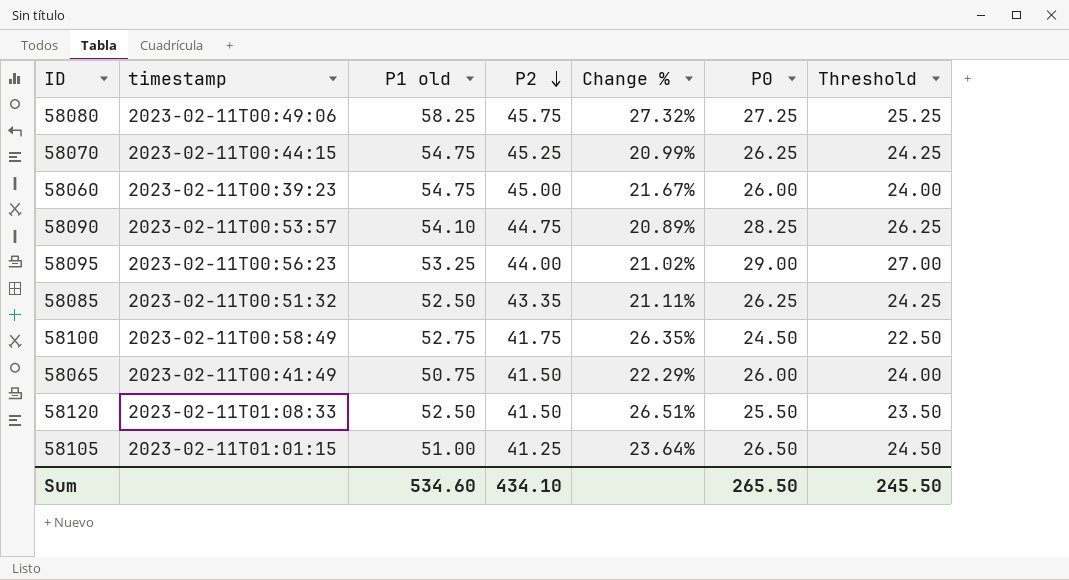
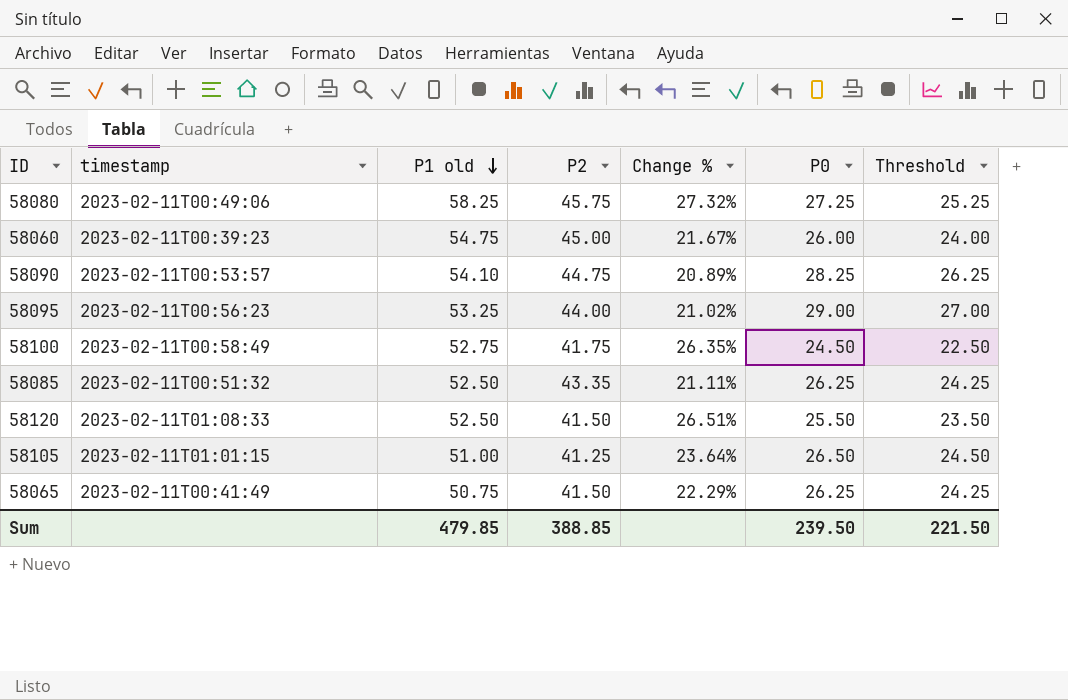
row order: P2 descending -> P1 old descending
row 58070: 2023-02-11T00:44:15 | 54.75 | 45.25 | 20.99% | 26.25 | 24.25 -> none
58065 | P0: 26.00 -> 26.25
58065 | Threshold: 24.00 -> 24.25
Sum | P1 old: 534.60 -> 479.85
Sum | P2: 434.10 -> 388.85
Sum | P0: 265.50 -> 239.50
Sum | Threshold: 245.50 -> 221.50

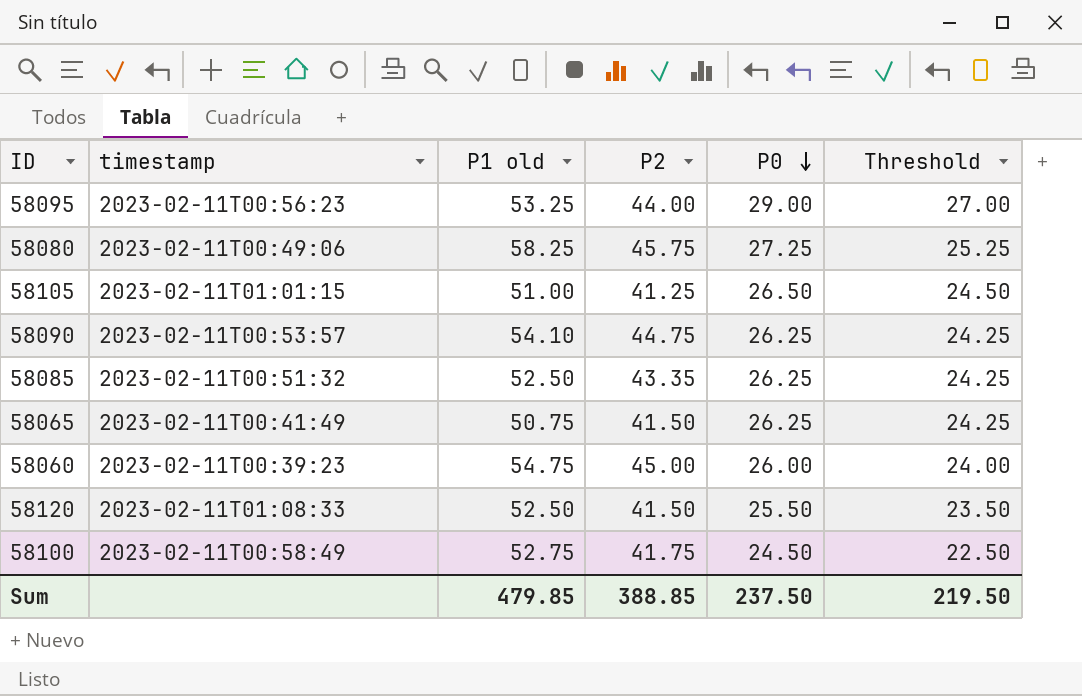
row order: P1 old descending -> P0 descending
column Change % | formula: ([P1 old] - [P2]) / [P2] -> none
58090 | P0: 28.25 -> 26.25
58090 | Threshold: 26.25 -> 24.25
Sum | P0: 239.50 -> 237.50
Sum | Threshold: 221.50 -> 219.50

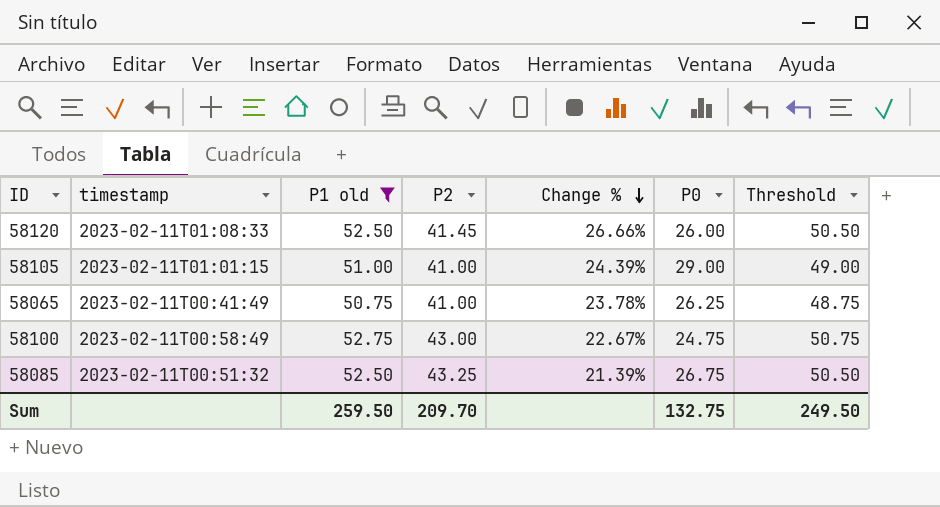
filter: none -> P1 old <= 52.75
row order: P0 descending -> Change % descending
column Change % | formula: none -> ([P1 old] - [P2]) / [P2]
column Threshold | formula: [P0] - 2 -> [P1 old] - 2
58120 | P2: 41.50 -> 41.45
58120 | P0: 25.50 -> 26.00
58105 | P2: 41.25 -> 41.00
58105 | P0: 26.50 -> 29.00
58065 | P2: 41.50 -> 41.00
58100 | P2: 41.75 -> 43.00
58100 | P0: 24.50 -> 24.75
58085 | P2: 43.35 -> 43.25
58085 | P0: 26.25 -> 26.75
Sum | P1 old: 479.85 -> 259.50
Sum | P2: 388.85 -> 209.70
Sum | P0: 237.50 -> 132.75
Sum | Threshold: 219.50 -> 249.50

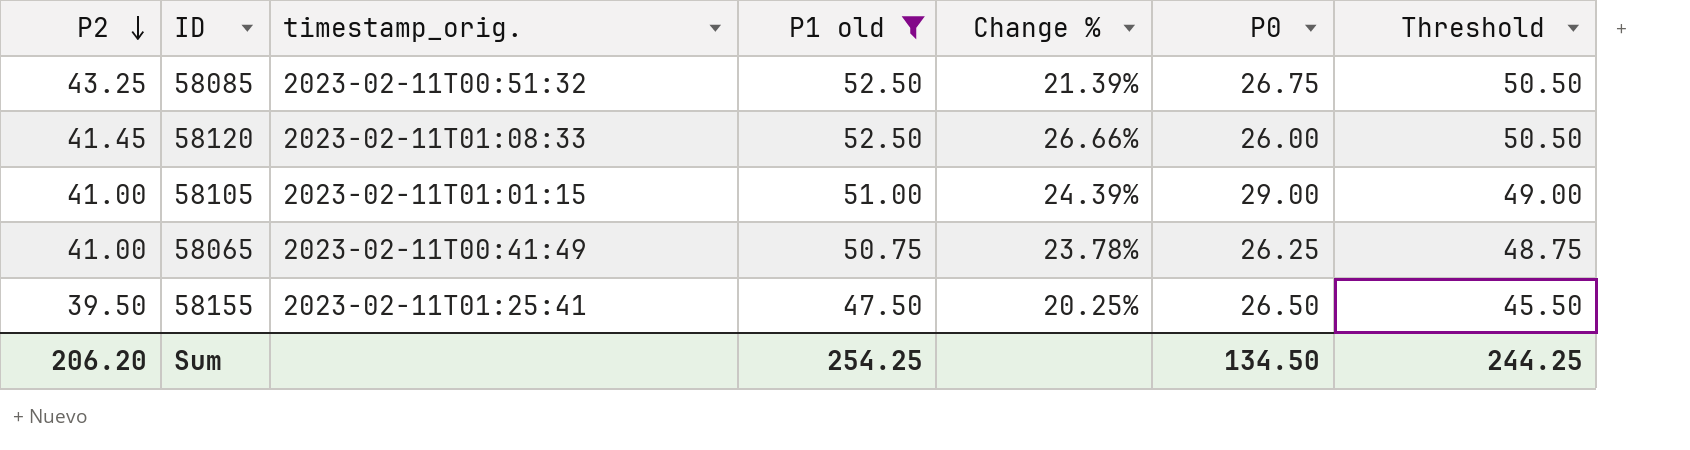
row order: Change % descending -> P2 descending
column P2 | position: 4 -> 1
column name: timestamp -> timestamp_orig.
row 58100: 2023-02-11T00:58:49 | 52.75 | 43.00 | 22.67% | 24.75 | 50.75 -> none
row 58155: none -> 39.50 | 2023-02-11T01:25:41 | 47.50 | 20.25% | 26.50 | 45.50
Sum | P2: 209.70 -> 206.20
Sum | P1 old: 259.50 -> 254.25
Sum | P0: 132.75 -> 134.50
Sum | Threshold: 249.50 -> 244.25

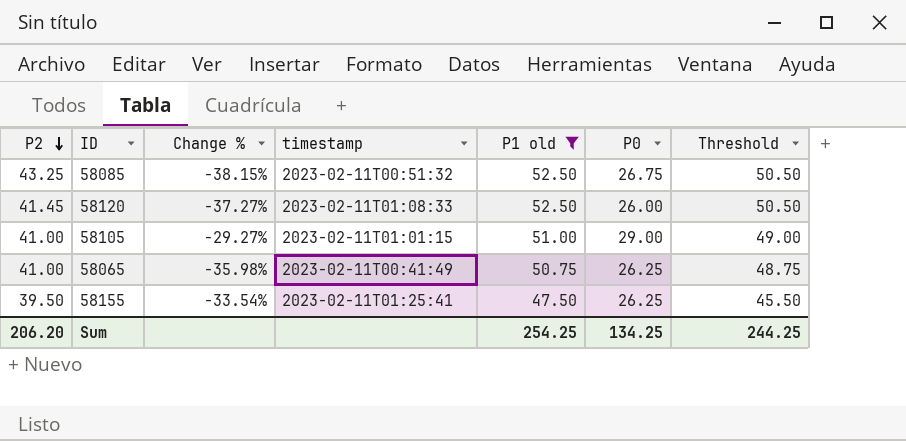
column Change % | formula: ([P1 old] - [P2]) / [P2] -> ([P0] - [P2]) / [P2]
column Change % | position: 5 -> 3
column name: timestamp_orig. -> timestamp
58155 | P0: 26.50 -> 26.25
Sum | P0: 134.50 -> 134.25

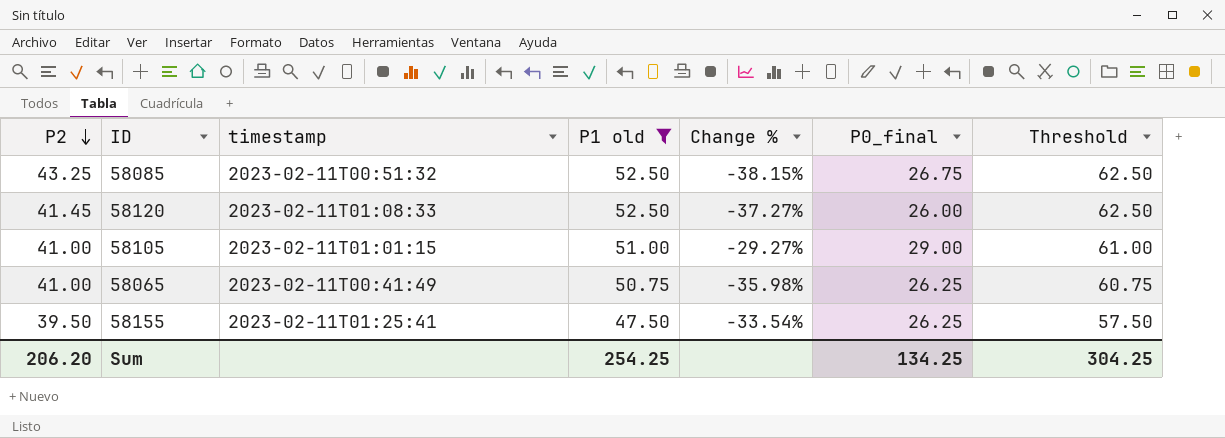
column Change % | position: 3 -> 5
column name: P0 -> P0_final
column Threshold | formula: [P1 old] - 2 -> [P1 old] + 10
Sum | Threshold: 244.25 -> 304.25

